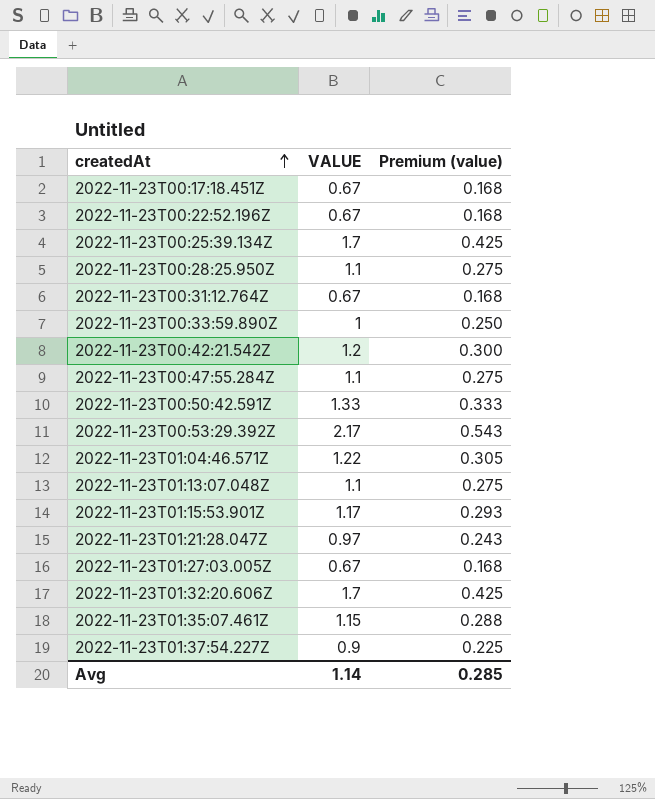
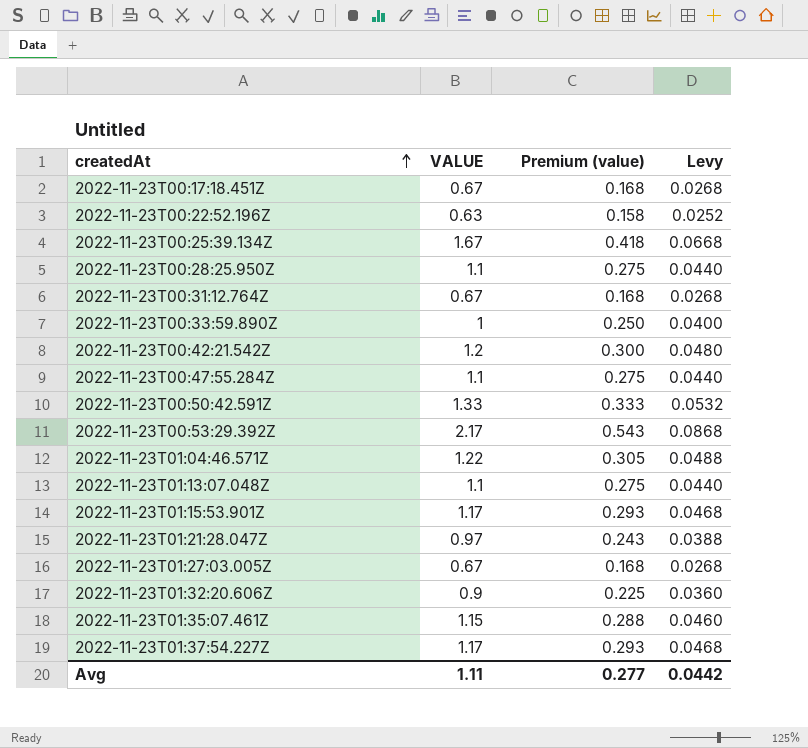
column Levy | formula: none -> [VALUE] * 0.04
2022-11-23T00:22:52.196Z | VALUE: 0.67 -> 0.63
2022-11-23T00:22:52.196Z | Premium (value): 0.168 -> 0.158
2022-11-23T00:25:39.134Z | VALUE: 1.7 -> 1.67
2022-11-23T00:25:39.134Z | Premium (value): 0.425 -> 0.418
2022-11-23T01:32:20.606Z | VALUE: 1.7 -> 0.9
2022-11-23T01:32:20.606Z | Premium (value): 0.425 -> 0.225
2022-11-23T01:37:54.227Z | VALUE: 0.9 -> 1.17
2022-11-23T01:37:54.227Z | Premium (value): 0.225 -> 0.293
Avg | VALUE: 1.14 -> 1.11
Avg | Premium (value): 0.285 -> 0.277

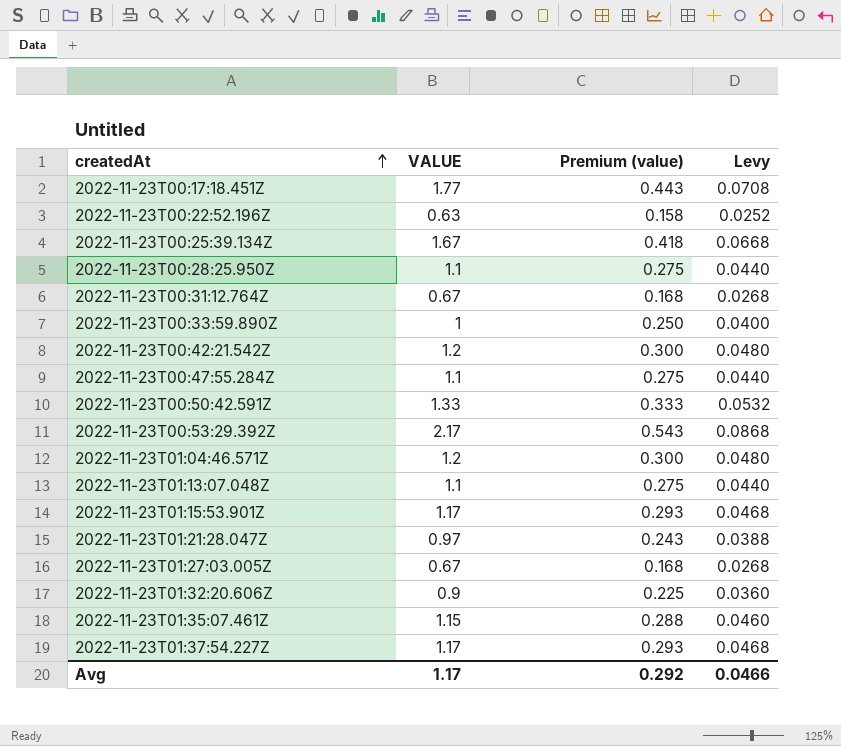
2022-11-23T00:17:18.451Z | VALUE: 0.67 -> 1.77
2022-11-23T00:17:18.451Z | Premium (value): 0.168 -> 0.443
2022-11-23T00:17:18.451Z | Levy: 0.0268 -> 0.0708
2022-11-23T01:04:46.571Z | VALUE: 1.22 -> 1.2
2022-11-23T01:04:46.571Z | Premium (value): 0.305 -> 0.300
2022-11-23T01:04:46.571Z | Levy: 0.0488 -> 0.0480
Avg | VALUE: 1.11 -> 1.17
Avg | Premium (value): 0.277 -> 0.292
Avg | Levy: 0.0442 -> 0.0466

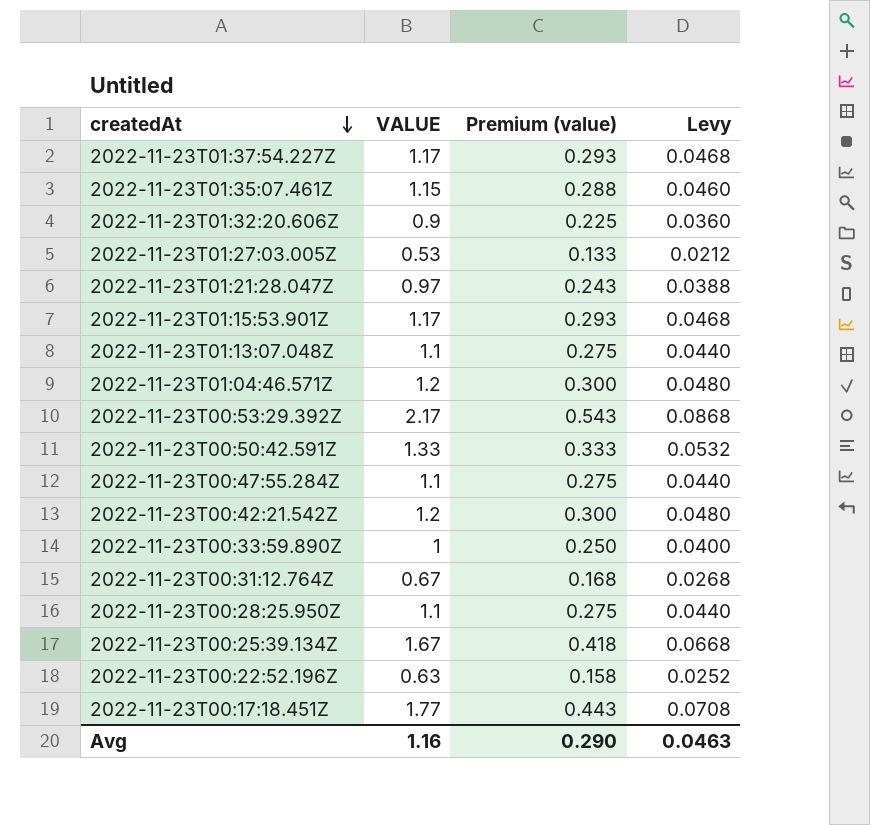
row order: createdAt ascending -> createdAt descending
2022-11-23T01:27:03.005Z | VALUE: 0.67 -> 0.53
2022-11-23T01:27:03.005Z | Premium (value): 0.168 -> 0.133
2022-11-23T01:27:03.005Z | Levy: 0.0268 -> 0.0212
Avg | VALUE: 1.17 -> 1.16
Avg | Premium (value): 0.292 -> 0.290
Avg | Levy: 0.0466 -> 0.0463

